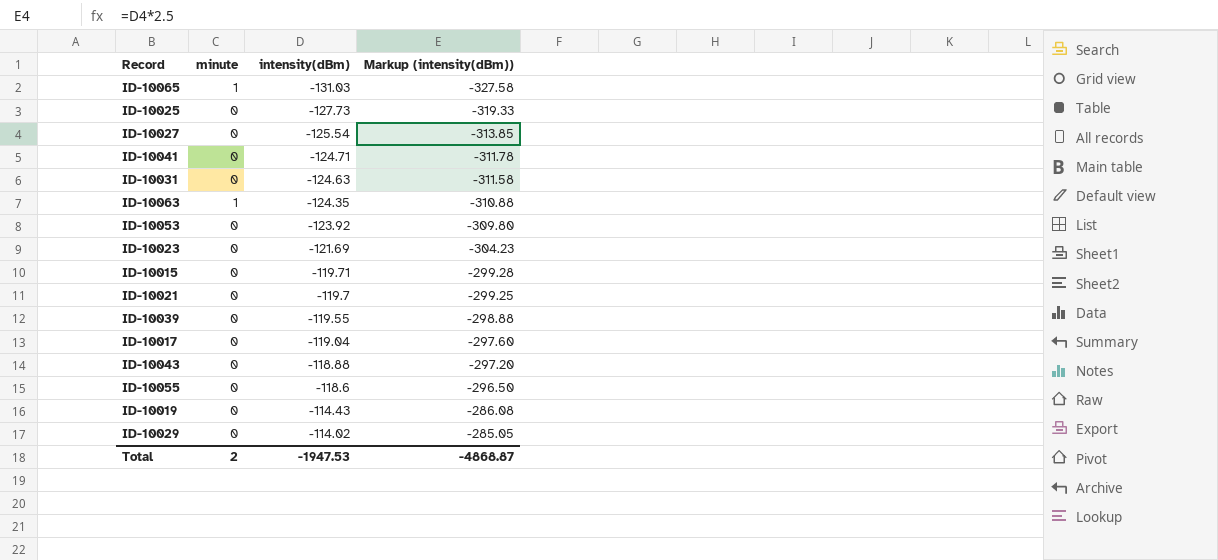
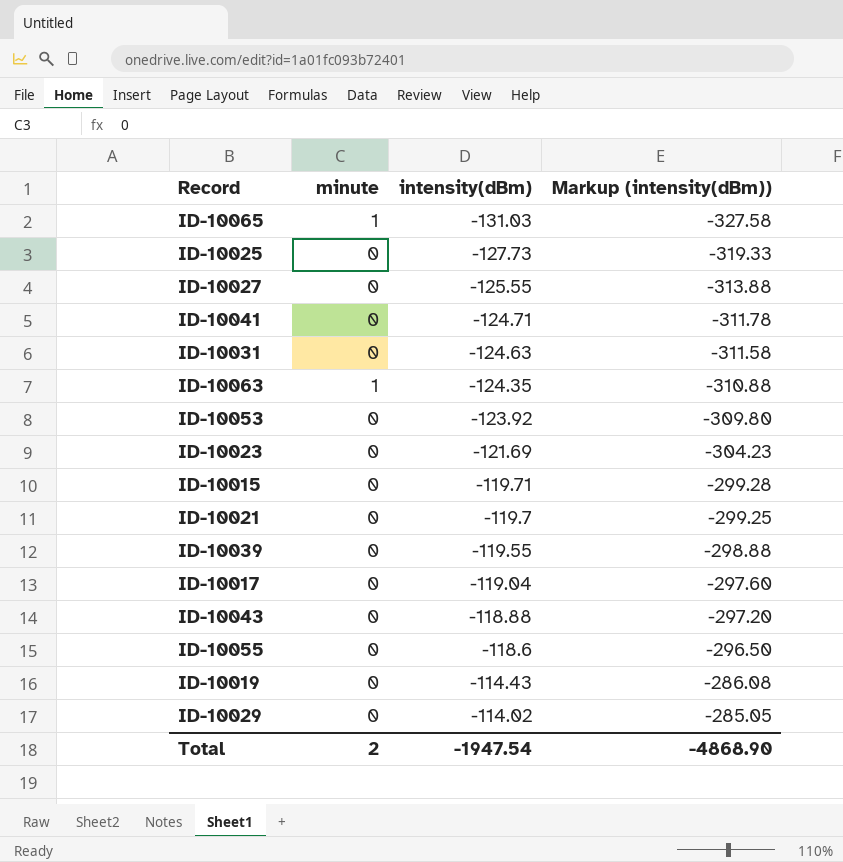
ID-10027 | intensity(dBm): -125.54 -> -125.55
ID-10027 | Markup (intensity(dBm)): -313.85 -> -313.88
Total | intensity(dBm): -1947.53 -> -1947.54
Total | Markup (intensity(dBm)): -4868.87 -> -4868.90

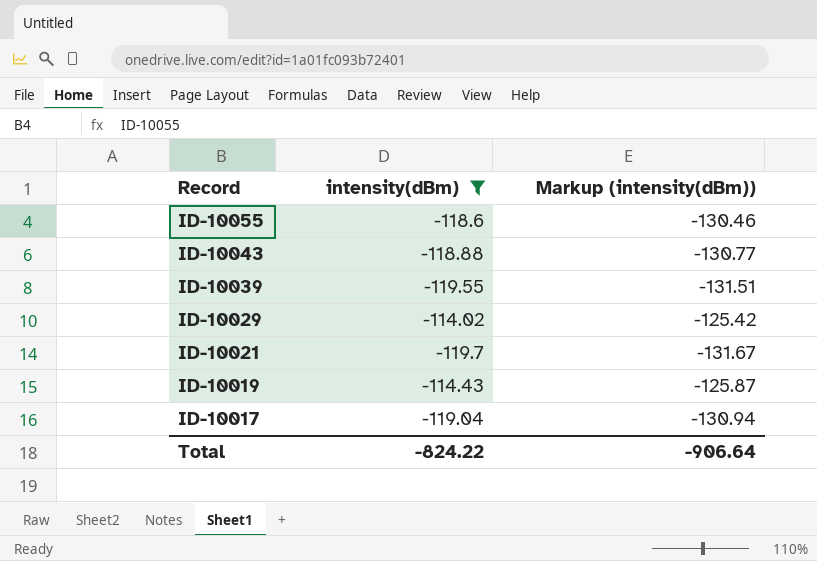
filter: none -> intensity(dBm) >= -119.7
row order: intensity(dBm) ascending -> Record descending
column minute | position: 2 -> none
column Markup (intensity(dBm)) | formula: [intensity(dBm)] * 2.5 -> [intensity(dBm)] * 1.1
Total | intensity(dBm): -1947.54 -> -824.22
Total | Markup (intensity(dBm)): -4868.90 -> -906.64

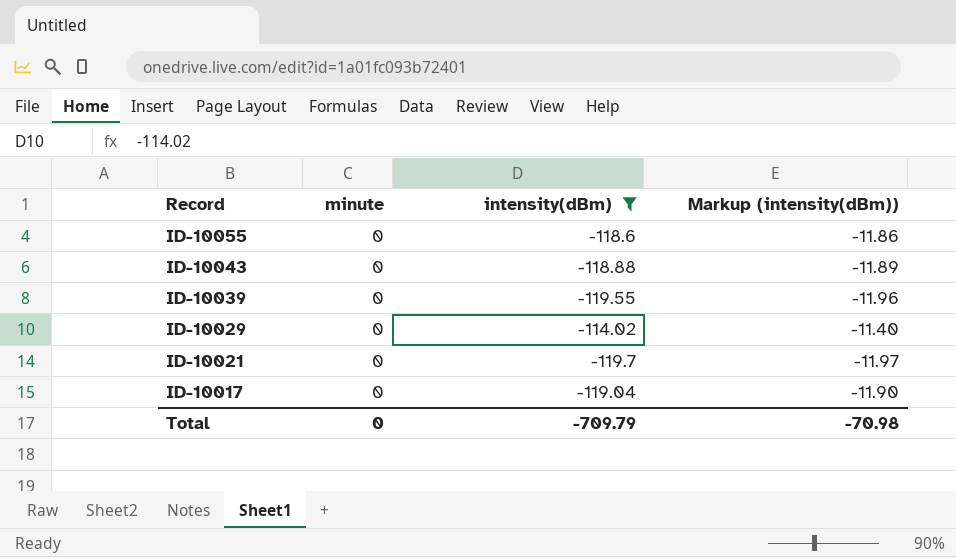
column minute | position: none -> 2
column Markup (intensity(dBm)) | formula: [intensity(dBm)] * 1.1 -> [intensity(dBm)] * 0.1
row ID-10019: -114.43 | -125.87 -> none
Total | intensity(dBm): -824.22 -> -709.79
Total | Markup (intensity(dBm)): -906.64 -> -70.98

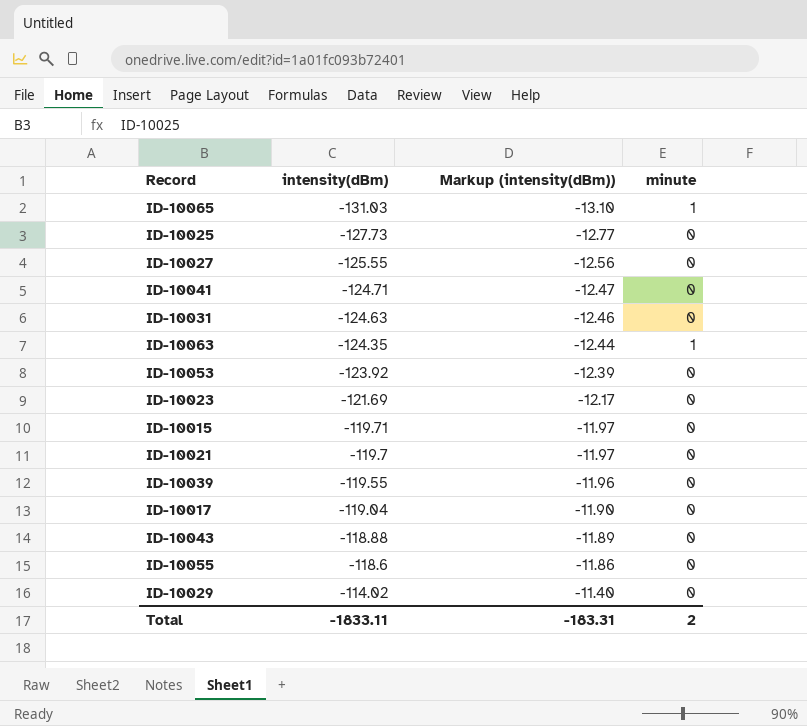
filter: intensity(dBm) >= -119.7 -> none
row order: Record descending -> intensity(dBm) ascending
column minute | position: 2 -> 4
Total | intensity(dBm): -709.79 -> -1833.11
Total | Markup (intensity(dBm)): -70.98 -> -183.31
Total | minute: 0 -> 2

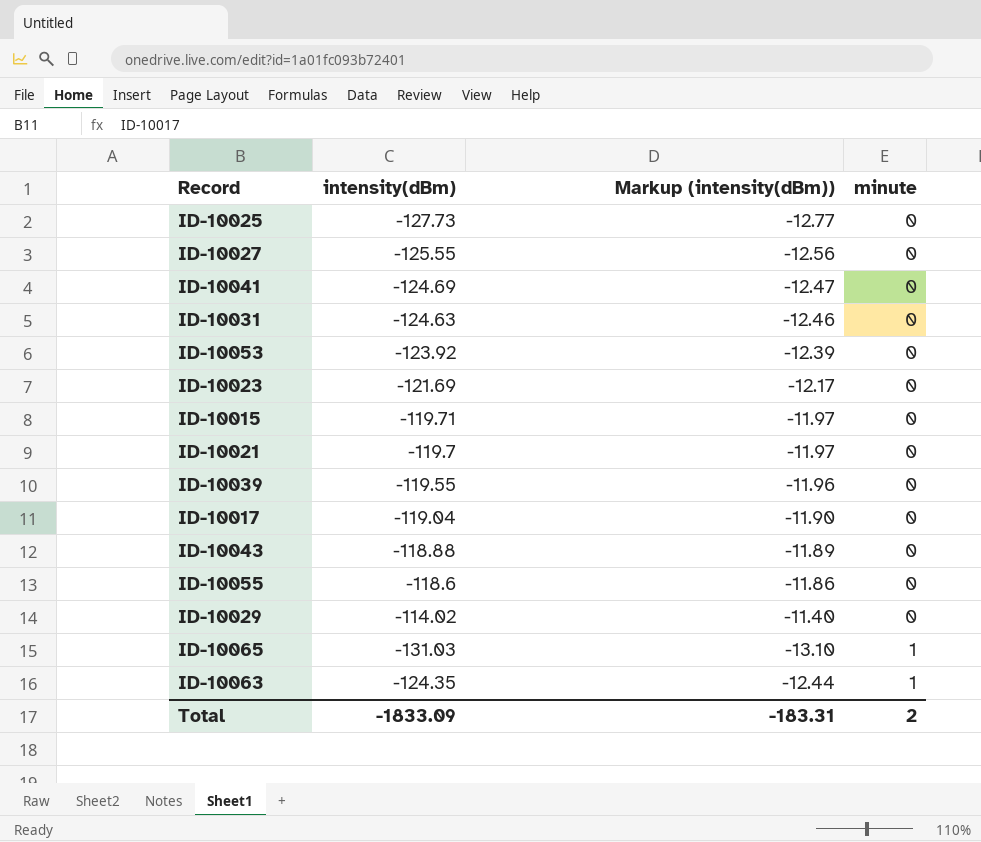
row order: intensity(dBm) ascending -> minute ascending
ID-10041 | intensity(dBm): -124.71 -> -124.69
Total | intensity(dBm): -1833.11 -> -1833.09

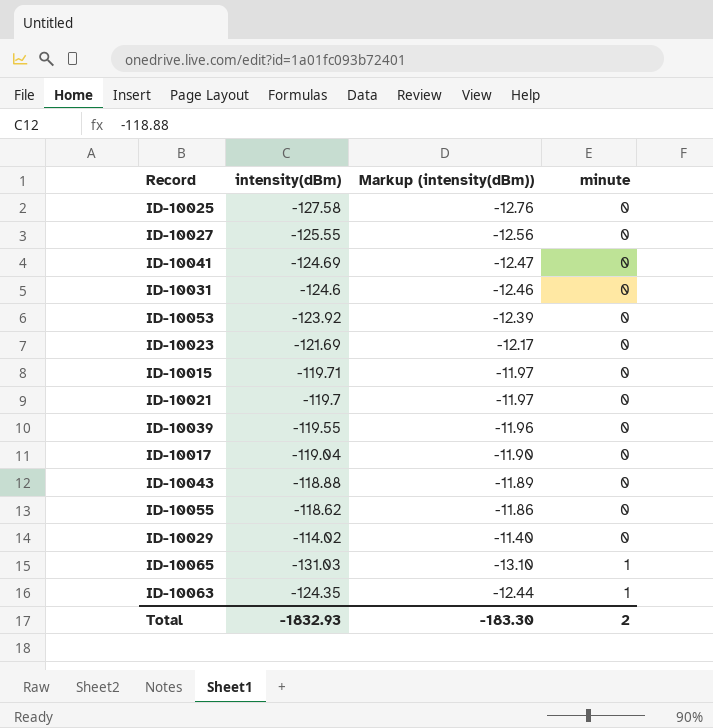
ID-10025 | intensity(dBm): -127.73 -> -127.58
ID-10025 | Markup (intensity(dBm)): -12.77 -> -12.76
ID-10031 | intensity(dBm): -124.63 -> -124.6
ID-10055 | intensity(dBm): -118.6 -> -118.62
Total | intensity(dBm): -1833.09 -> -1832.93
Total | Markup (intensity(dBm)): -183.31 -> -183.30

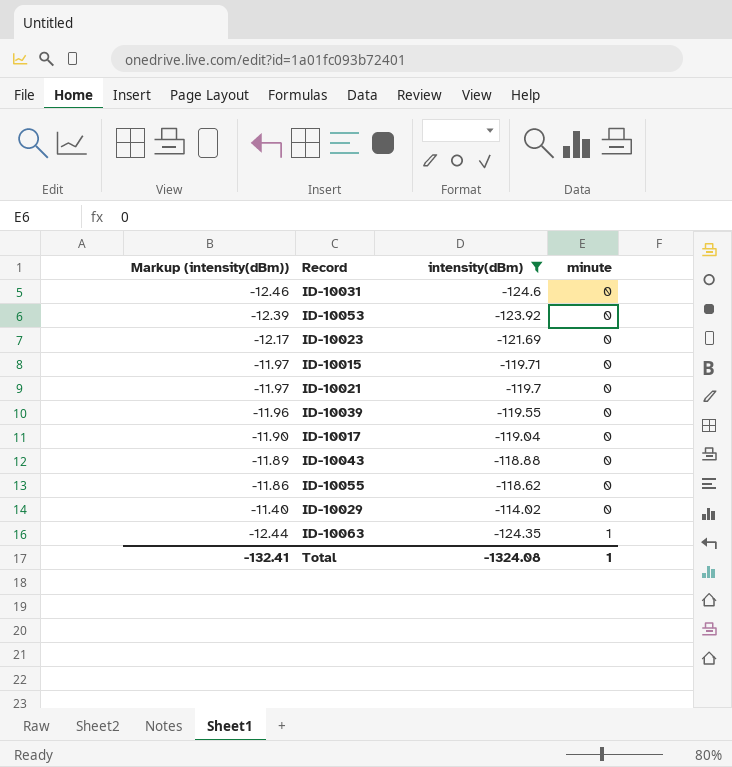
filter: none -> intensity(dBm) >= -124.6
column Markup (intensity(dBm)) | position: 3 -> 1
Total | Markup (intensity(dBm)): -183.30 -> -132.41
Total | intensity(dBm): -1832.93 -> -1324.08
Total | minute: 2 -> 1

